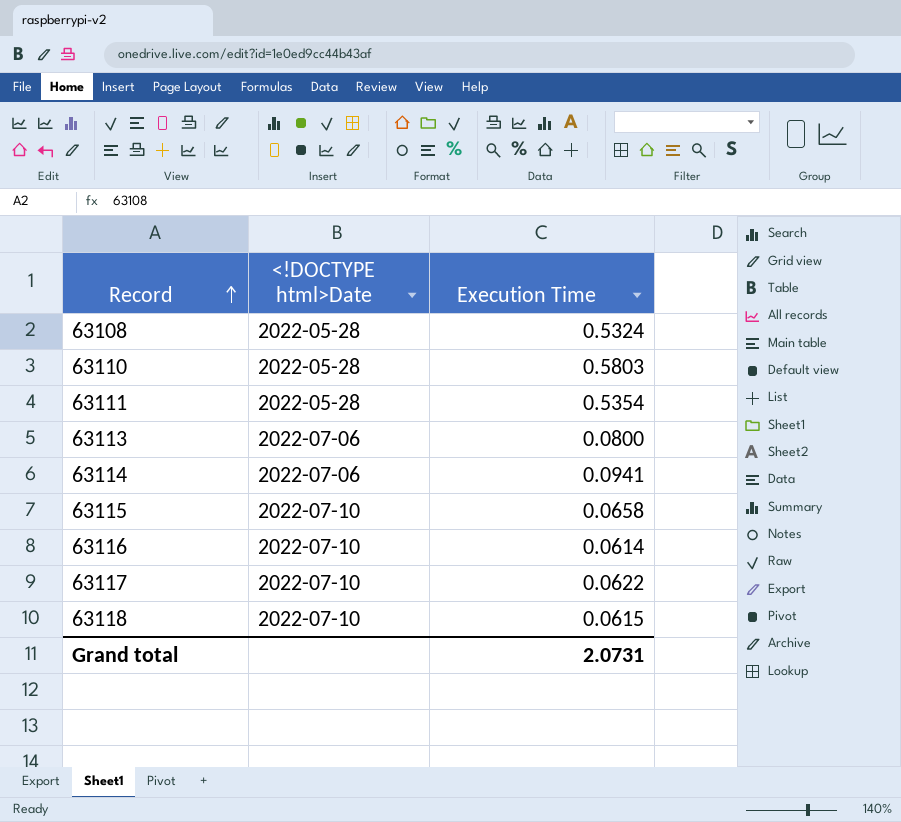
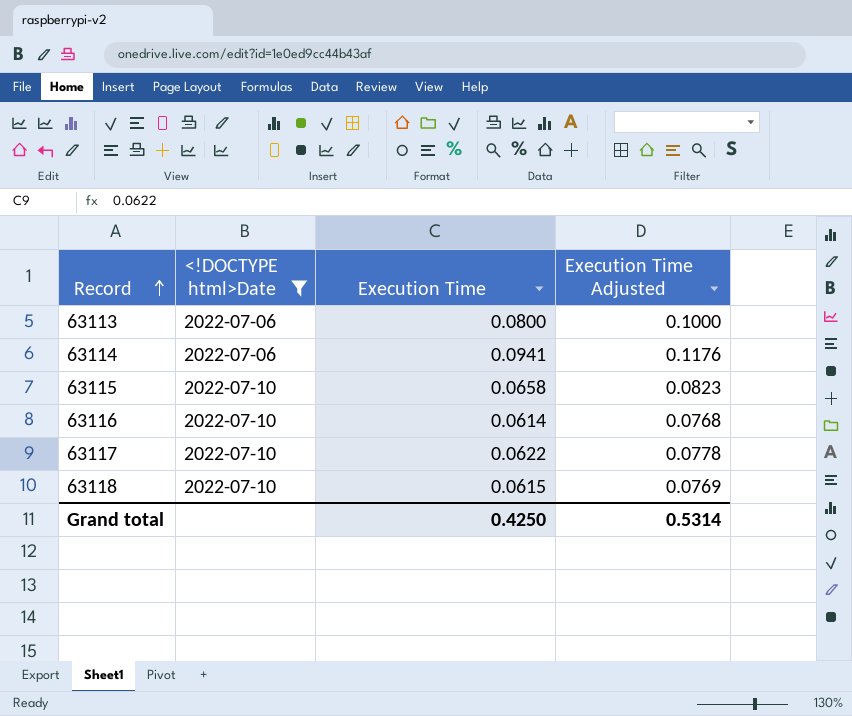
filter: none -> <!DOCTYPE html>Date != 2022-05-28
column Execution Time Adjusted | formula: none -> [Execution Time] * 1.25
Grand total | Execution Time: 2.0731 -> 0.4250

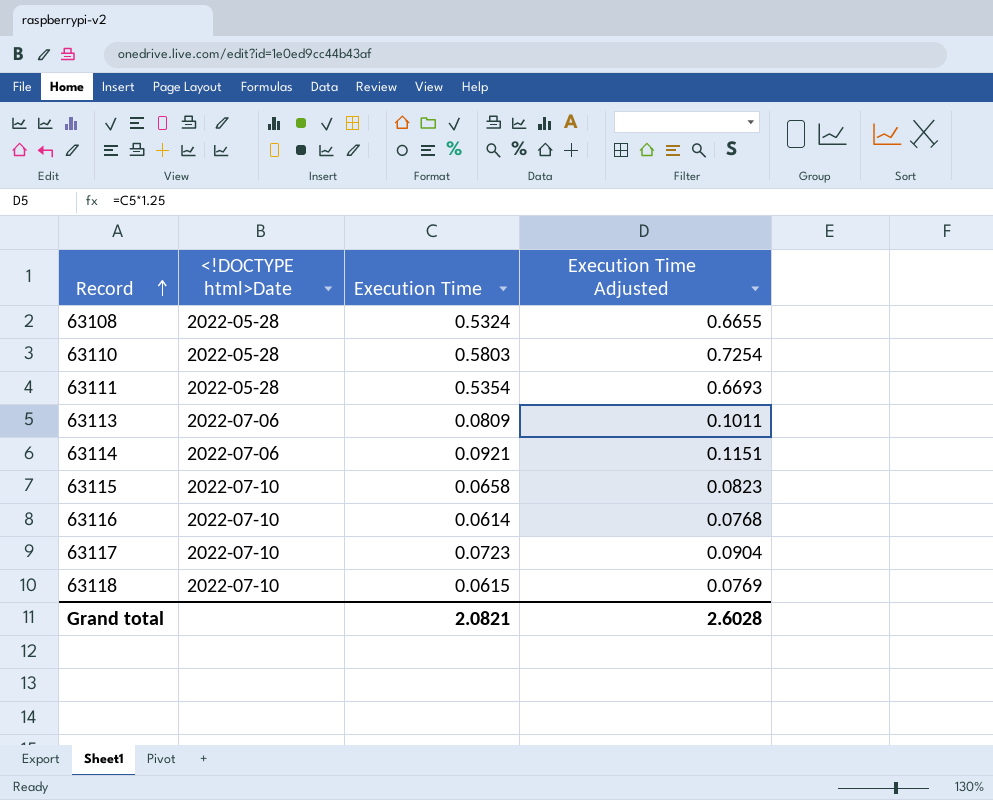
filter: <!DOCTYPE html>Date != 2022-05-28 -> none
63113 | Execution Time: 0.0800 -> 0.0809
63113 | Execution Time Adjusted: 0.1000 -> 0.1011
63114 | Execution Time: 0.0941 -> 0.0921
63114 | Execution Time Adjusted: 0.1176 -> 0.1151
63117 | Execution Time: 0.0622 -> 0.0723
63117 | Execution Time Adjusted: 0.0778 -> 0.0904
Grand total | Execution Time: 0.4250 -> 2.0821
Grand total | Execution Time Adjusted: 0.5314 -> 2.6028

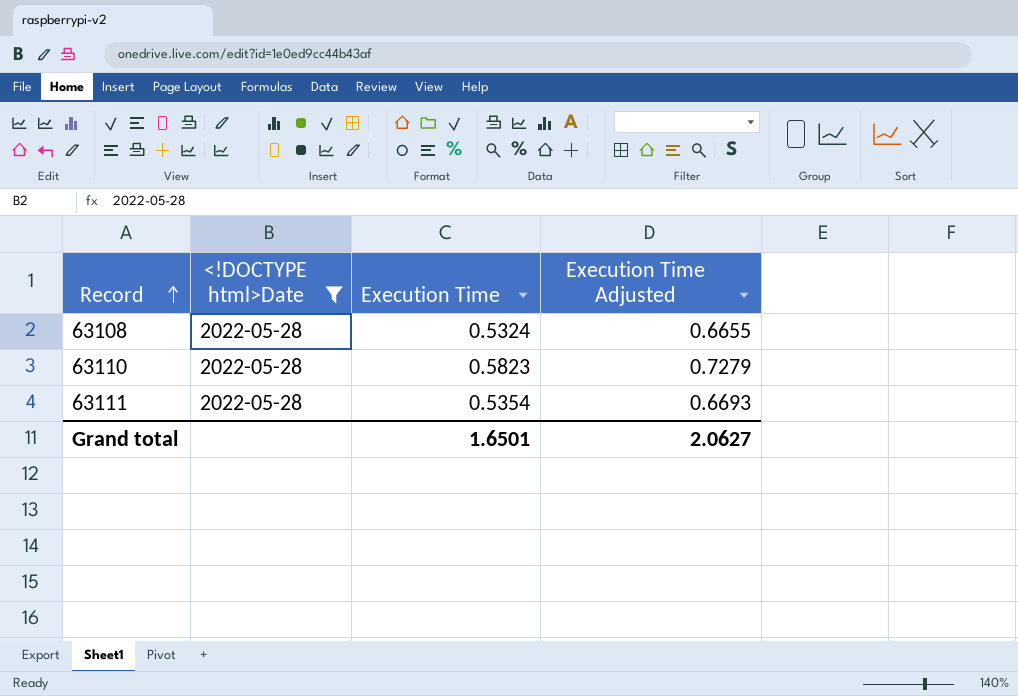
filter: none -> <!DOCTYPE html>Date = 2022-05-28
63110 | Execution Time: 0.5803 -> 0.5823
63110 | Execution Time Adjusted: 0.7254 -> 0.7279
Grand total | Execution Time: 2.0821 -> 1.6501
Grand total | Execution Time Adjusted: 2.6028 -> 2.0627

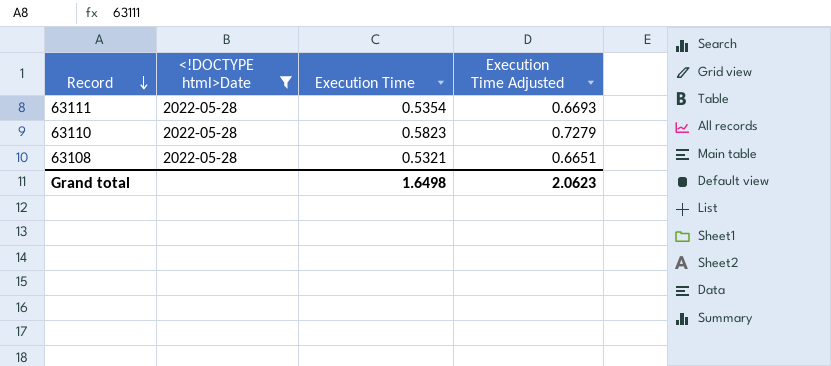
row order: Record ascending -> Record descending
63108 | Execution Time: 0.5324 -> 0.5321
63108 | Execution Time Adjusted: 0.6655 -> 0.6651
Grand total | Execution Time: 1.6501 -> 1.6498
Grand total | Execution Time Adjusted: 2.0627 -> 2.0623

